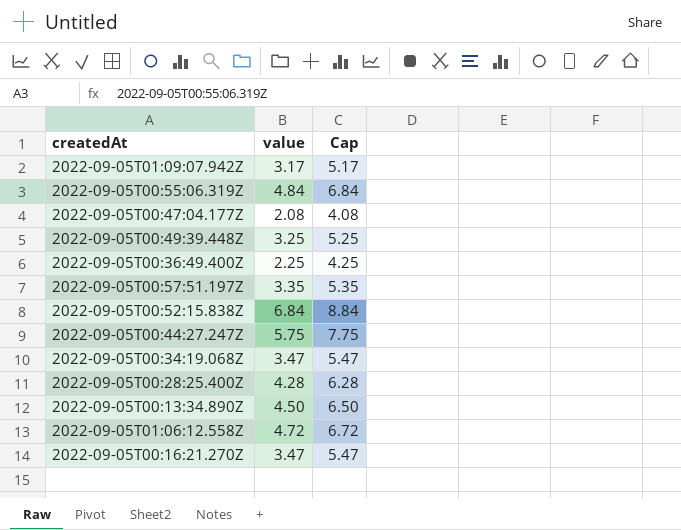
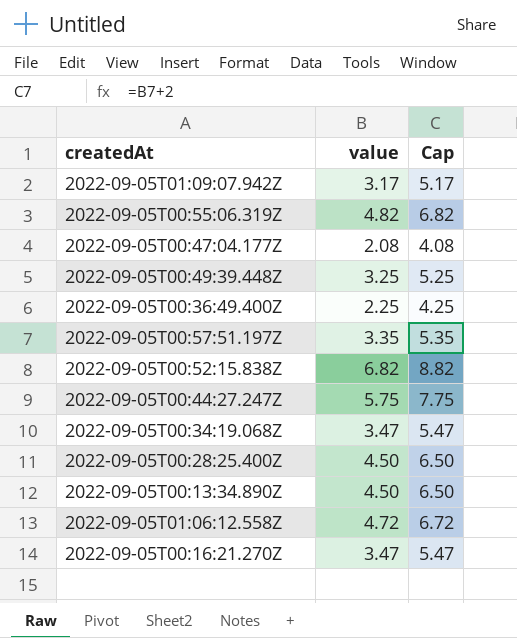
2022-09-05T00:55:06.319Z | value: 4.84 -> 4.82
2022-09-05T00:55:06.319Z | Cap: 6.84 -> 6.82
2022-09-05T00:52:15.838Z | value: 6.84 -> 6.82
2022-09-05T00:52:15.838Z | Cap: 8.84 -> 8.82
2022-09-05T00:28:25.400Z | value: 4.28 -> 4.50
2022-09-05T00:28:25.400Z | Cap: 6.28 -> 6.50

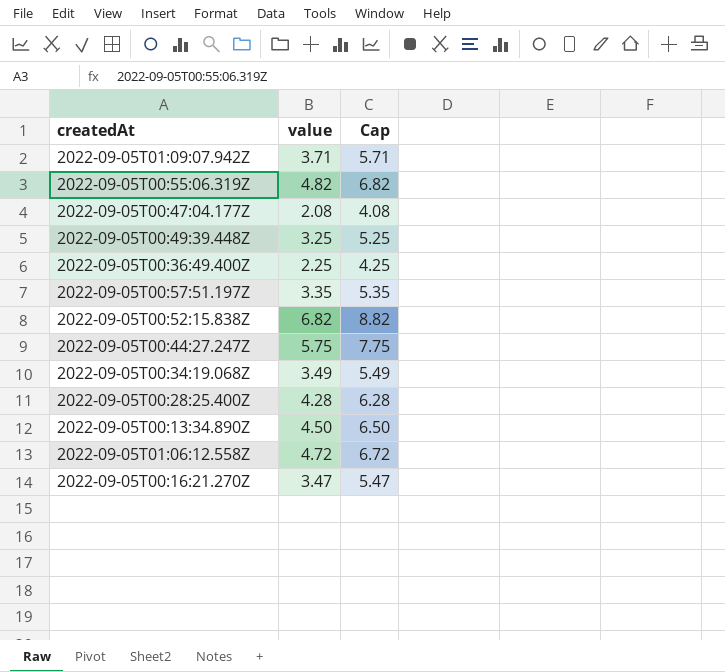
2022-09-05T01:09:07.942Z | value: 3.17 -> 3.71
2022-09-05T01:09:07.942Z | Cap: 5.17 -> 5.71
2022-09-05T00:34:19.068Z | value: 3.47 -> 3.49
2022-09-05T00:34:19.068Z | Cap: 5.47 -> 5.49
2022-09-05T00:28:25.400Z | value: 4.50 -> 4.28
2022-09-05T00:28:25.400Z | Cap: 6.50 -> 6.28

